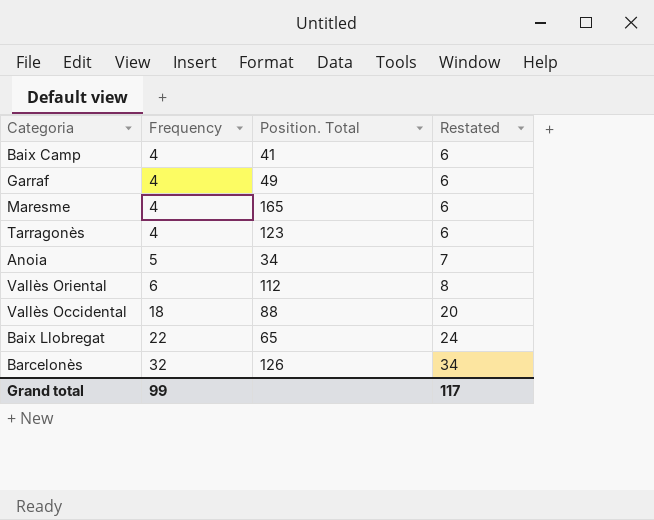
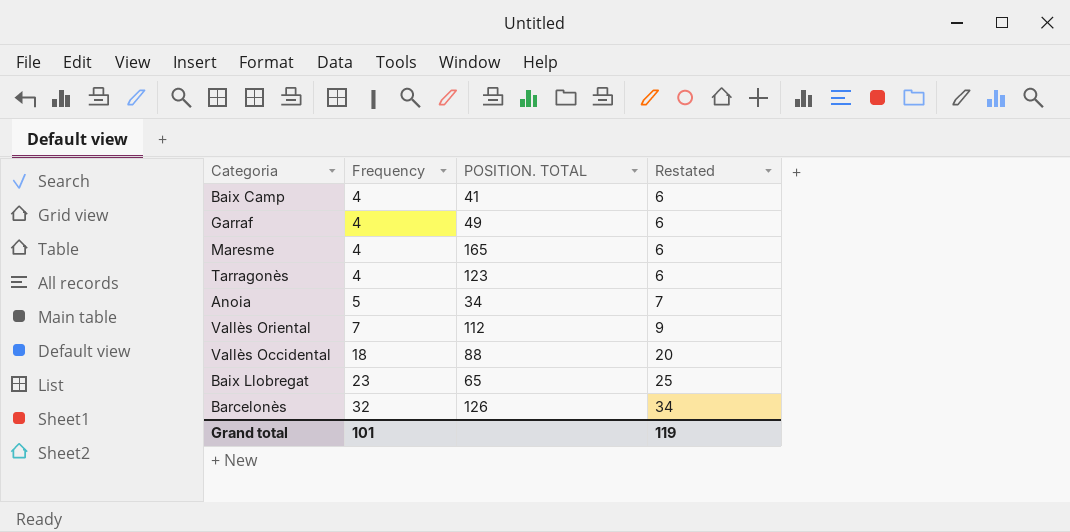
column name: Position. Total -> POSITION. TOTAL
Vallès Oriental | Frequency: 6 -> 7
Vallès Oriental | Restated: 8 -> 9
Baix Llobregat | Frequency: 22 -> 23
Baix Llobregat | Restated: 24 -> 25
Grand total | Frequency: 99 -> 101
Grand total | Restated: 117 -> 119

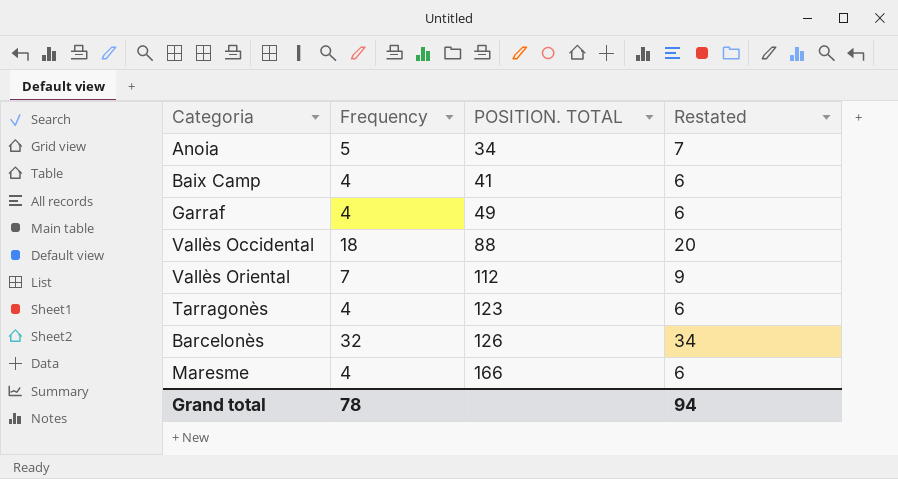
row order: Frequency ascending -> POSITION. TOTAL ascending
row Baix Llobregat: 23 | 65 | 25 -> none
Maresme | POSITION. TOTAL: 165 -> 166
Grand total | Frequency: 101 -> 78
Grand total | Restated: 119 -> 94

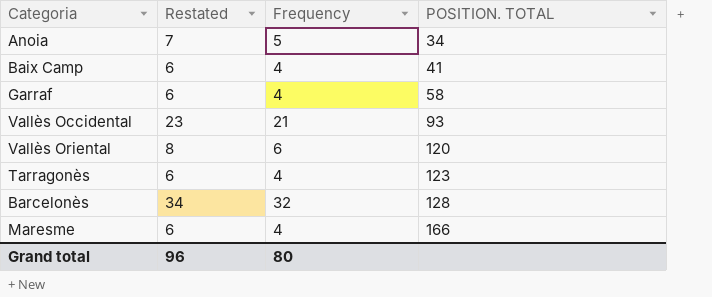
column Restated | position: 4 -> 2
Garraf | POSITION. TOTAL: 49 -> 58
Vallès Occidental | Restated: 20 -> 23
Vallès Occidental | Frequency: 18 -> 21
Vallès Occidental | POSITION. TOTAL: 88 -> 93
Vallès Oriental | Restated: 9 -> 8
Vallès Oriental | Frequency: 7 -> 6
Vallès Oriental | POSITION. TOTAL: 112 -> 120
Barcelonès | POSITION. TOTAL: 126 -> 128
Grand total | Restated: 94 -> 96
Grand total | Frequency: 78 -> 80

